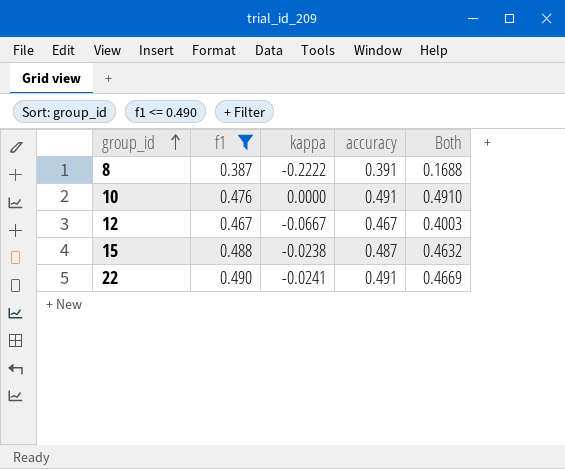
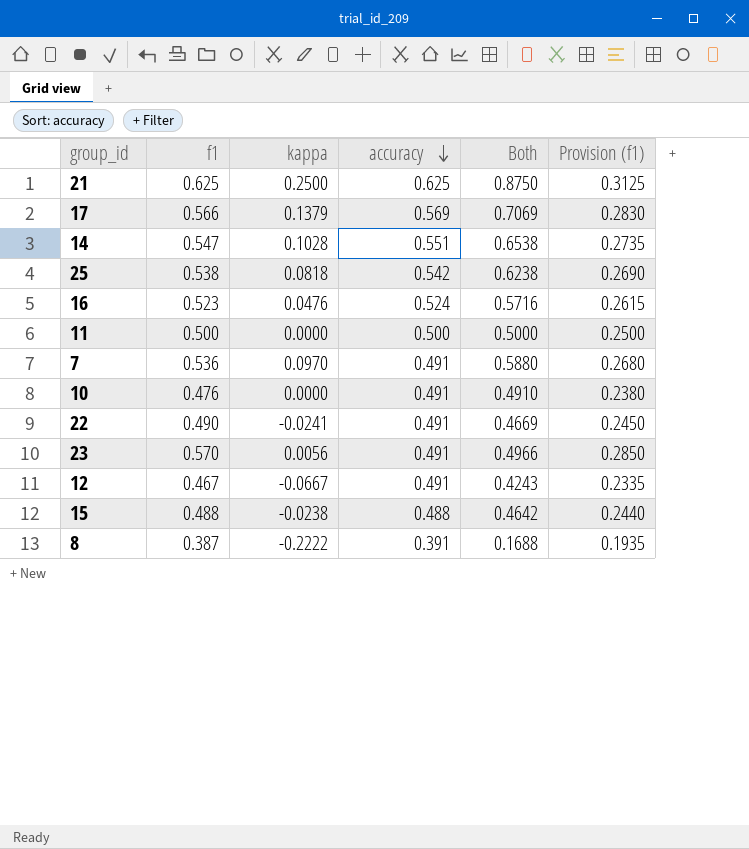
filter: f1 <= 0.490 -> none
row order: group_id ascending -> accuracy descending
column Provision (f1) | formula: none -> [f1] * 0.5
12 | accuracy: 0.467 -> 0.491
12 | Both: 0.4003 -> 0.4243
15 | accuracy: 0.487 -> 0.488
15 | Both: 0.4632 -> 0.4642

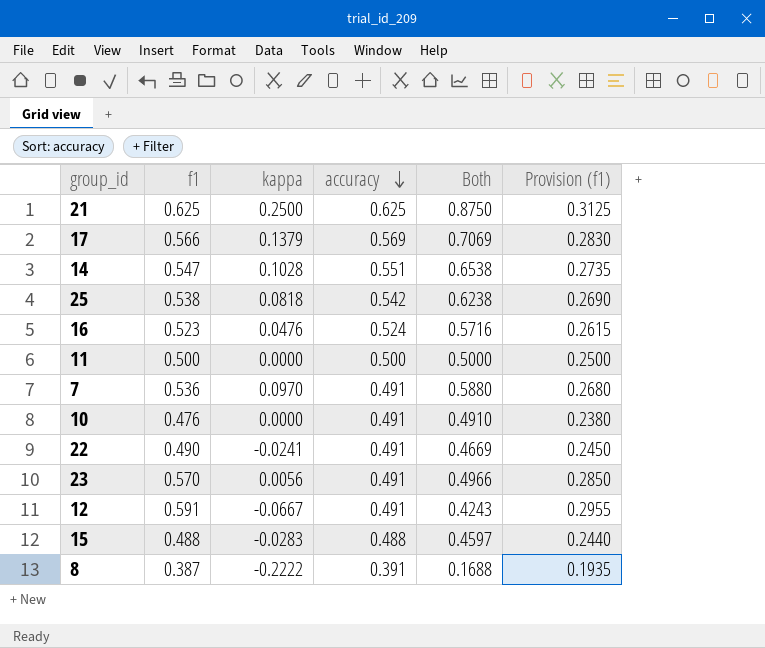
12 | f1: 0.467 -> 0.591
12 | Provision (f1): 0.2335 -> 0.2955
15 | kappa: -0.0238 -> -0.0283
15 | Both: 0.4642 -> 0.4597

